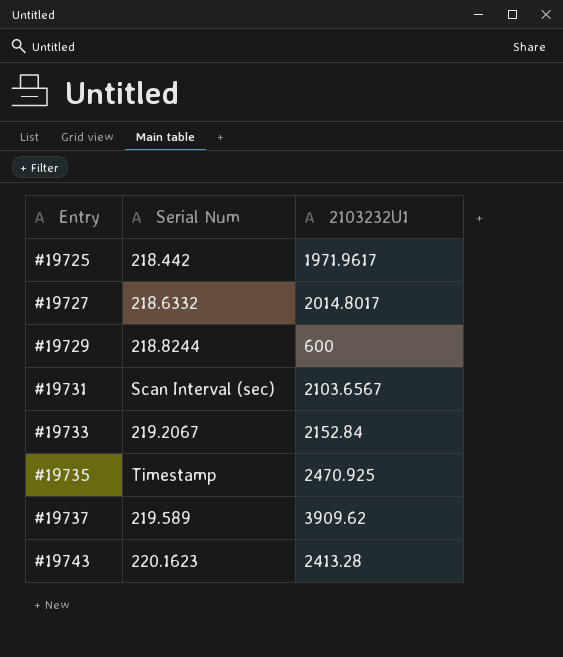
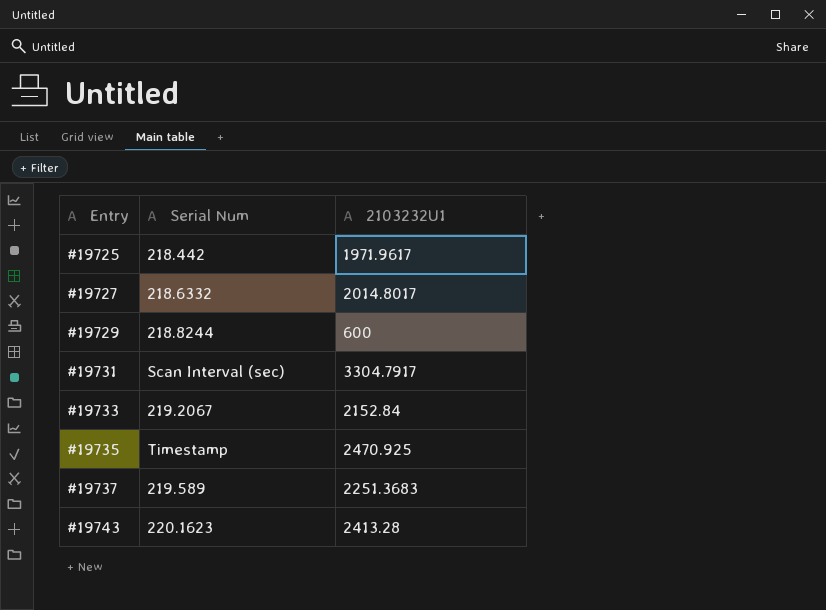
#19731 | 2103232U1: 2103.6567 -> 3304.7917
#19737 | 2103232U1: 3909.62 -> 2251.3683

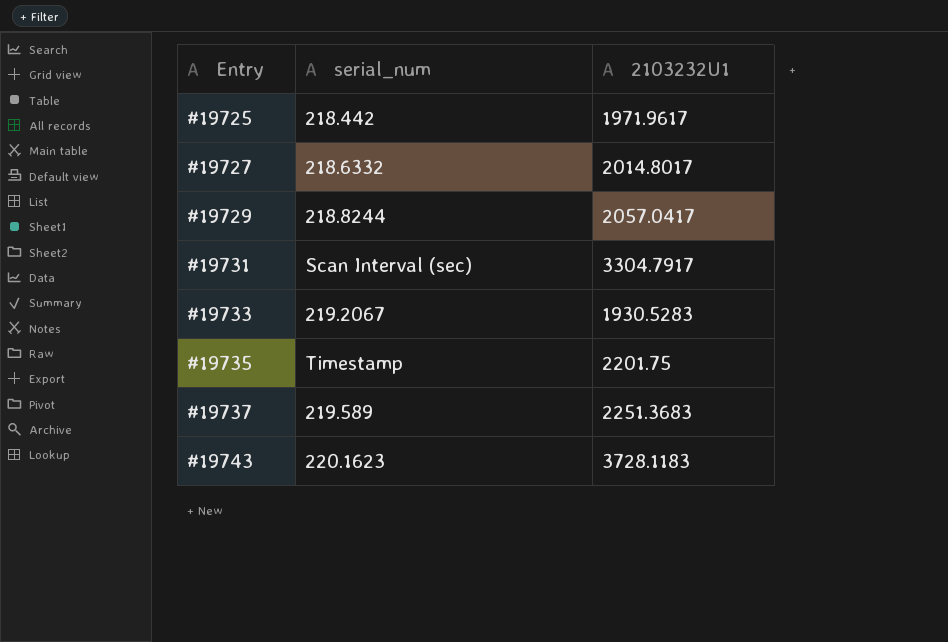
column name: Serial Num -> serial_num
#19729 | 2103232U1: 600 -> 2057.0417
#19733 | 2103232U1: 2152.84 -> 1930.5283
#19735 | 2103232U1: 2470.925 -> 2201.75
#19743 | 2103232U1: 2413.28 -> 3728.1183

